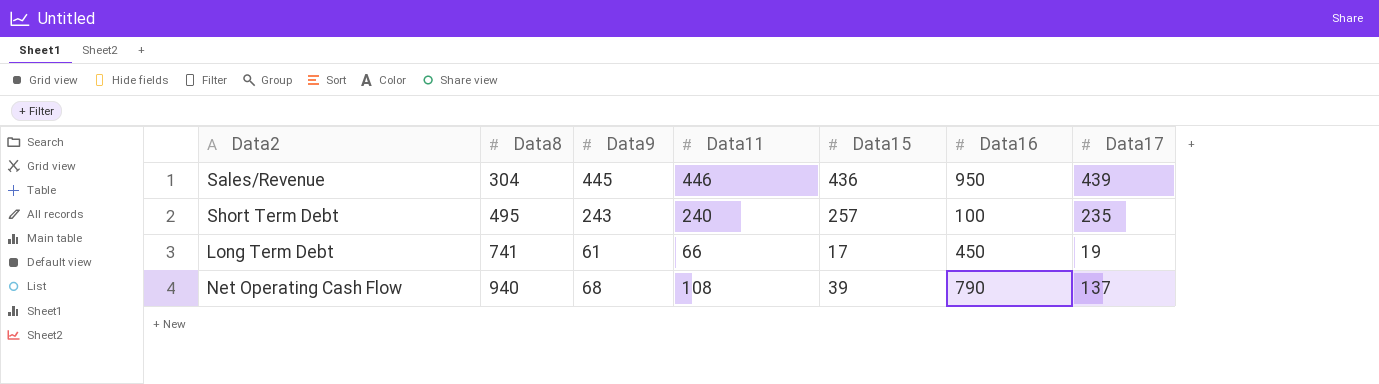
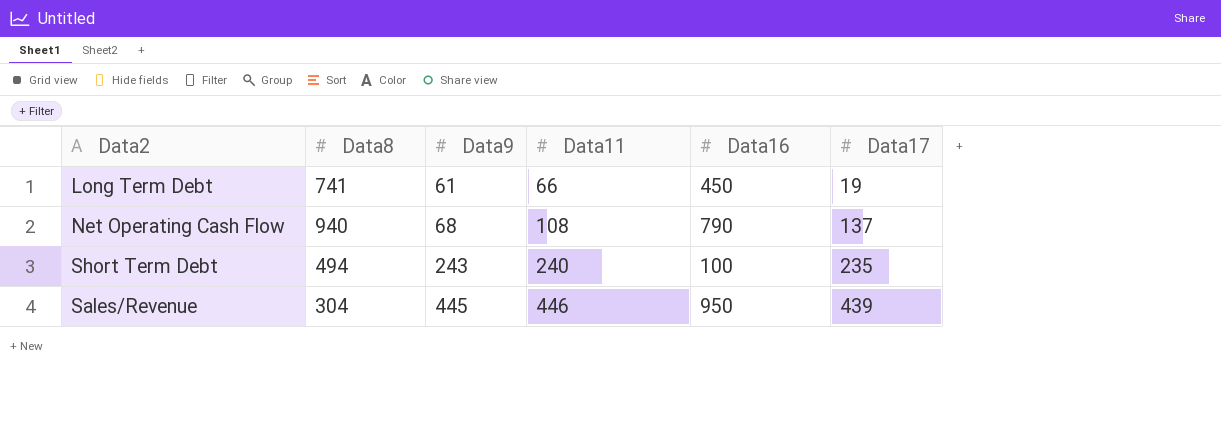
row order: Data8 ascending -> Data9 ascending
column Data15 | position: 5 -> none
Short Term Debt | Data8: 495 -> 494

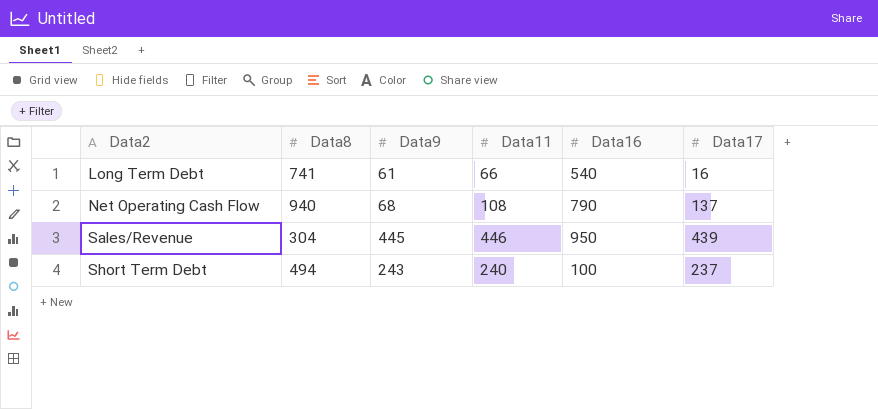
row order: Data9 ascending -> Data2 ascending
Long Term Debt | Data16: 450 -> 540
Long Term Debt | Data17: 19 -> 16
Short Term Debt | Data17: 235 -> 237

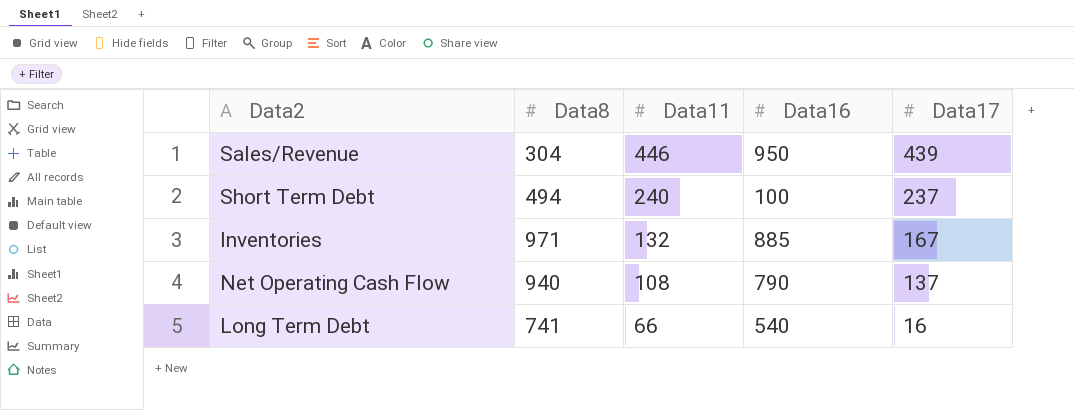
row order: Data2 ascending -> Data11 descending
column Data9 | position: 3 -> none
row Inventories: none -> 971 | 132 | 885 | 167

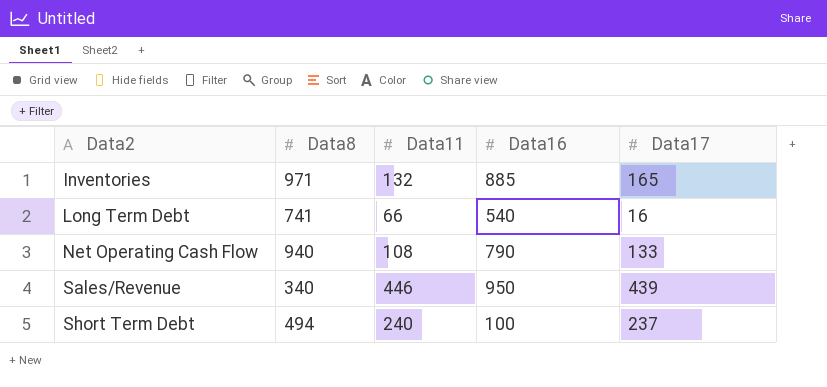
row order: Data11 descending -> Data2 ascending
Inventories | Data17: 167 -> 165
Net Operating Cash Flow | Data17: 137 -> 133
Sales/Revenue | Data8: 304 -> 340

